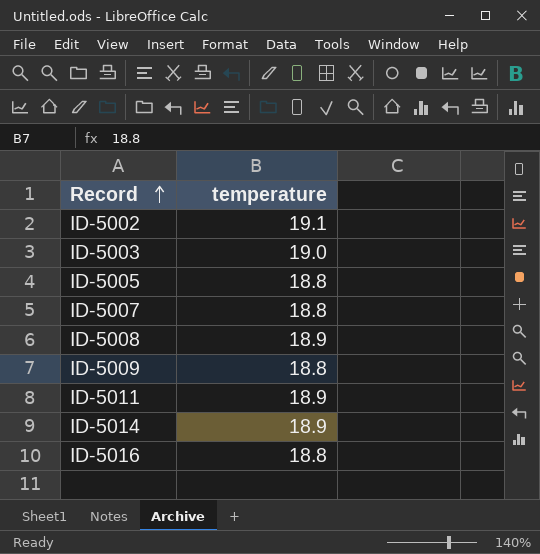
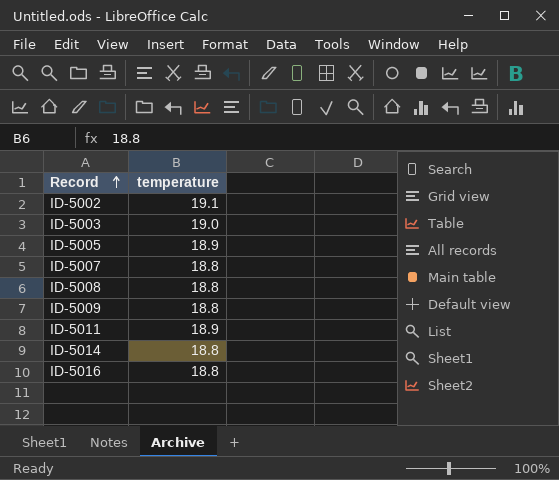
ID-5005 | temperature: 18.8 -> 18.9
ID-5008 | temperature: 18.9 -> 18.8
ID-5014 | temperature: 18.9 -> 18.8

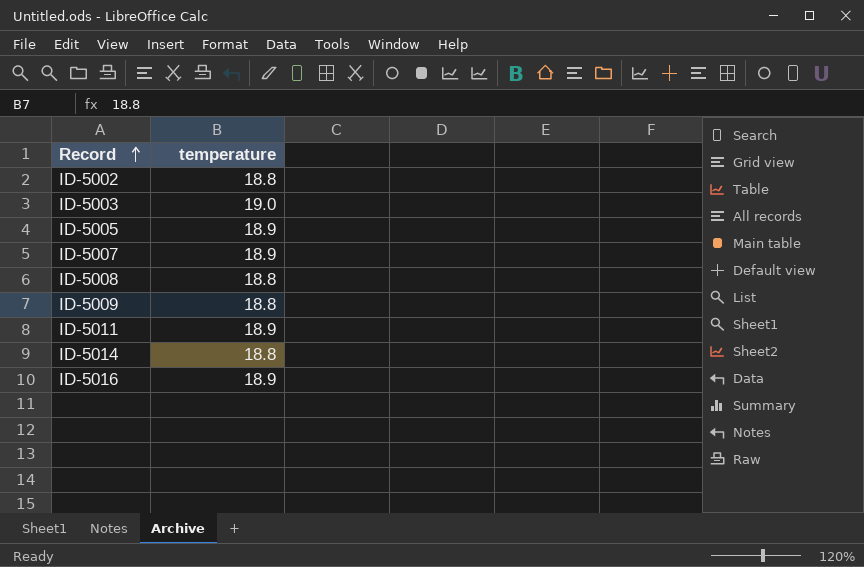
ID-5002 | temperature: 19.1 -> 18.8
ID-5007 | temperature: 18.8 -> 18.9
ID-5016 | temperature: 18.8 -> 18.9

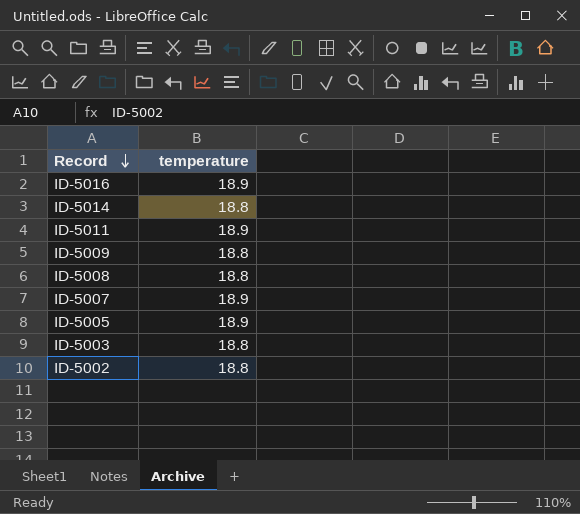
row order: Record ascending -> Record descending
ID-5003 | temperature: 19.0 -> 18.8

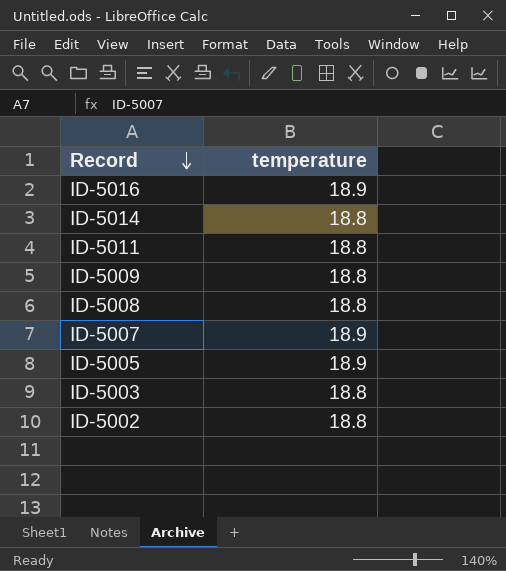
ID-5011 | temperature: 18.9 -> 18.8

